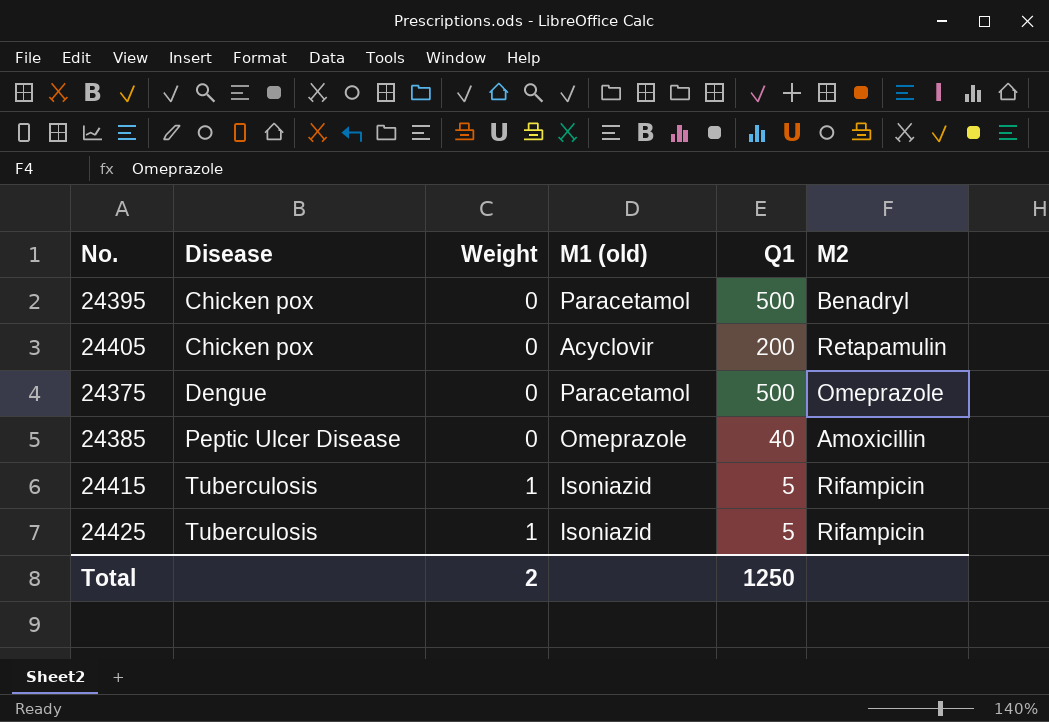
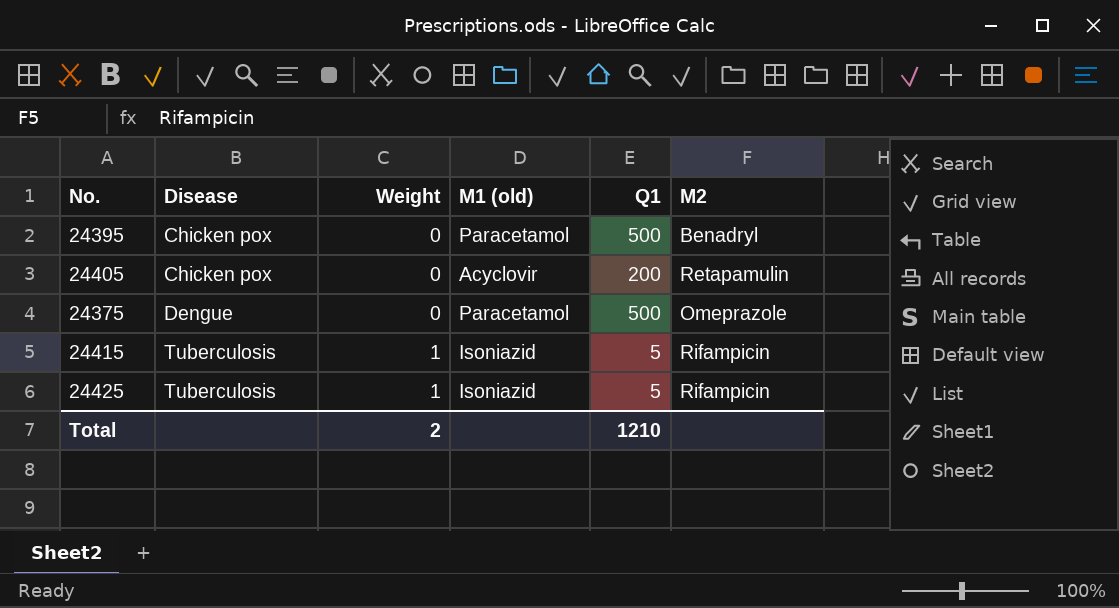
row 24385: Peptic Ulcer Disease | 0 | Omeprazole | 40 | Amoxicillin -> none
Total | Q1: 1250 -> 1210

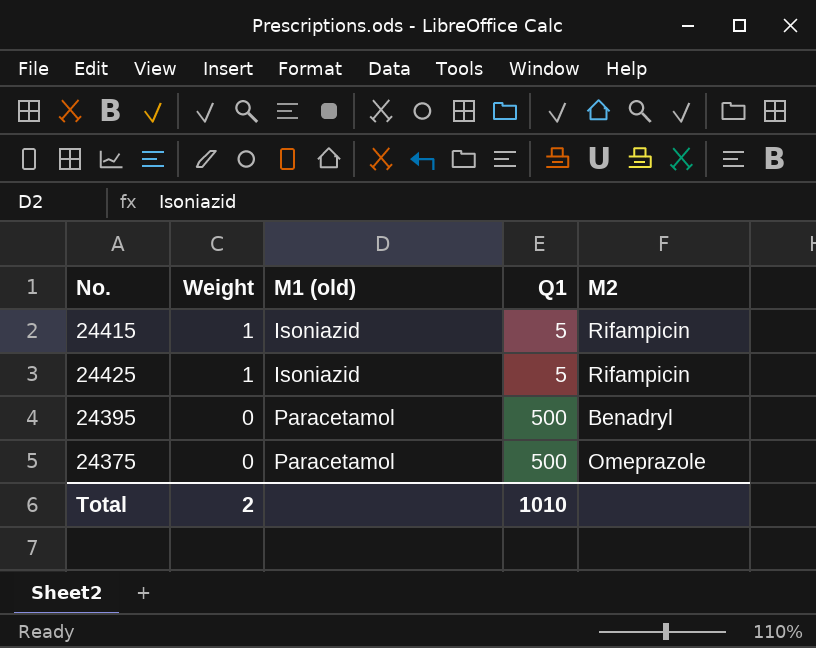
row order: Disease ascending -> Weight descending
column Disease | position: 2 -> none
row 24405: Chicken pox | 0 | Acyclovir | 200 | Retapamulin -> none
Total | Q1: 1210 -> 1010

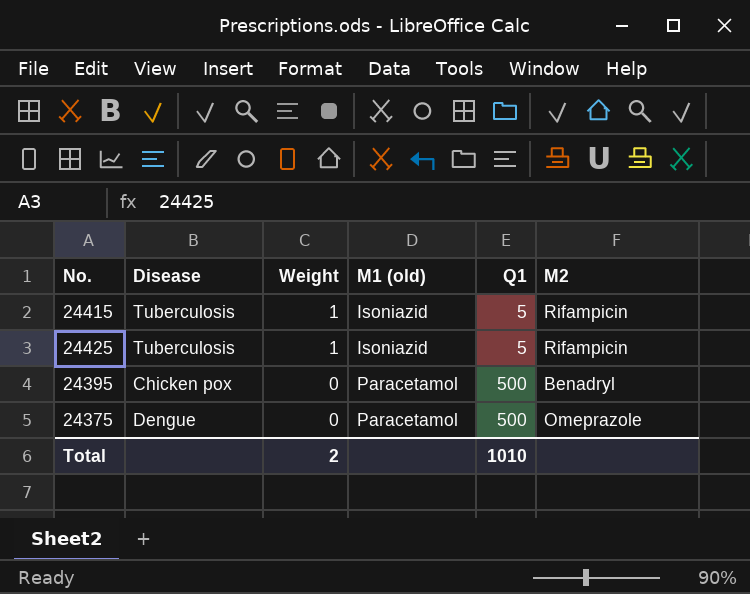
column Disease | position: none -> 2

